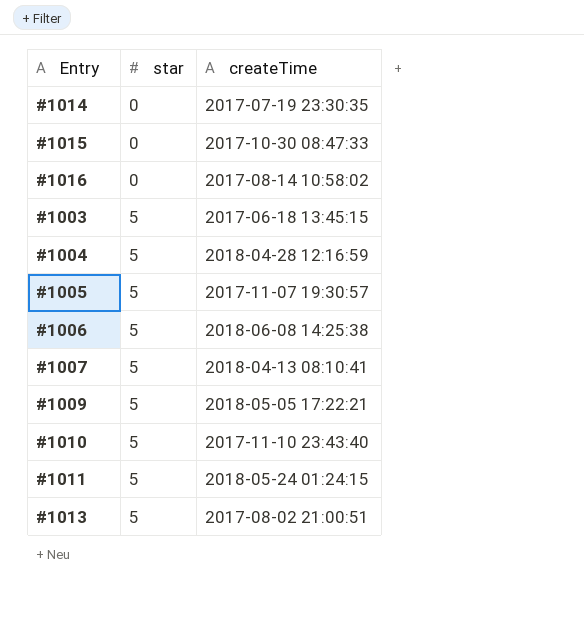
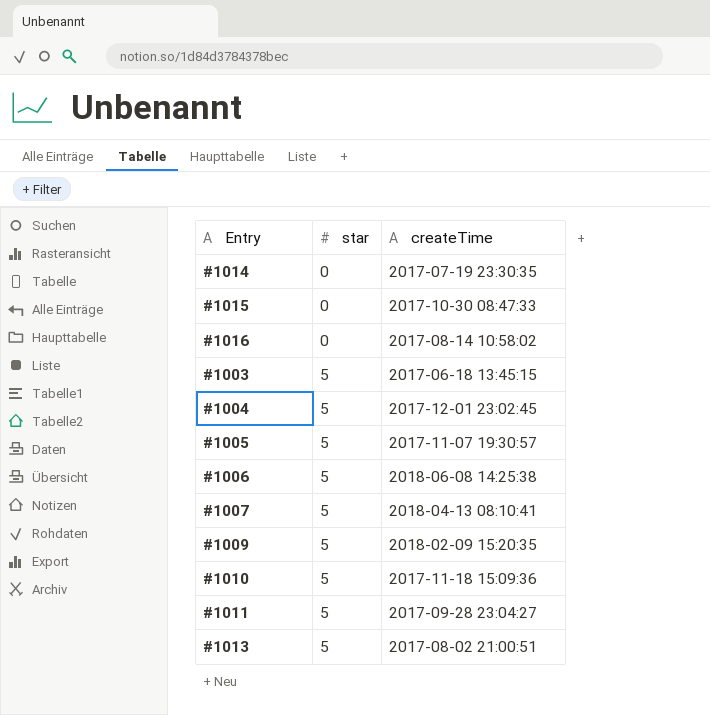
#1004 | createTime: 2018-04-28 12:16:59 -> 2017-12-01 23:02:45
#1009 | createTime: 2018-05-05 17:22:21 -> 2018-02-09 15:20:35
#1010 | createTime: 2017-11-10 23:43:40 -> 2017-11-18 15:09:36
#1011 | createTime: 2018-05-24 01:24:15 -> 2017-09-28 23:04:27

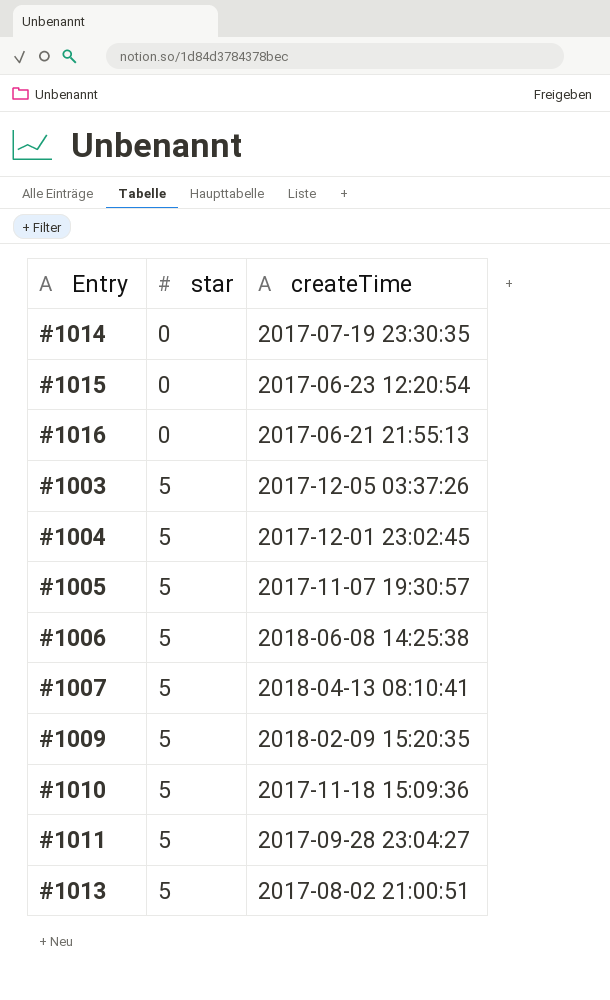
#1015 | createTime: 2017-10-30 08:47:33 -> 2017-06-23 12:20:54
#1016 | createTime: 2017-08-14 10:58:02 -> 2017-06-21 21:55:13
#1003 | createTime: 2017-06-18 13:45:15 -> 2017-12-05 03:37:26

